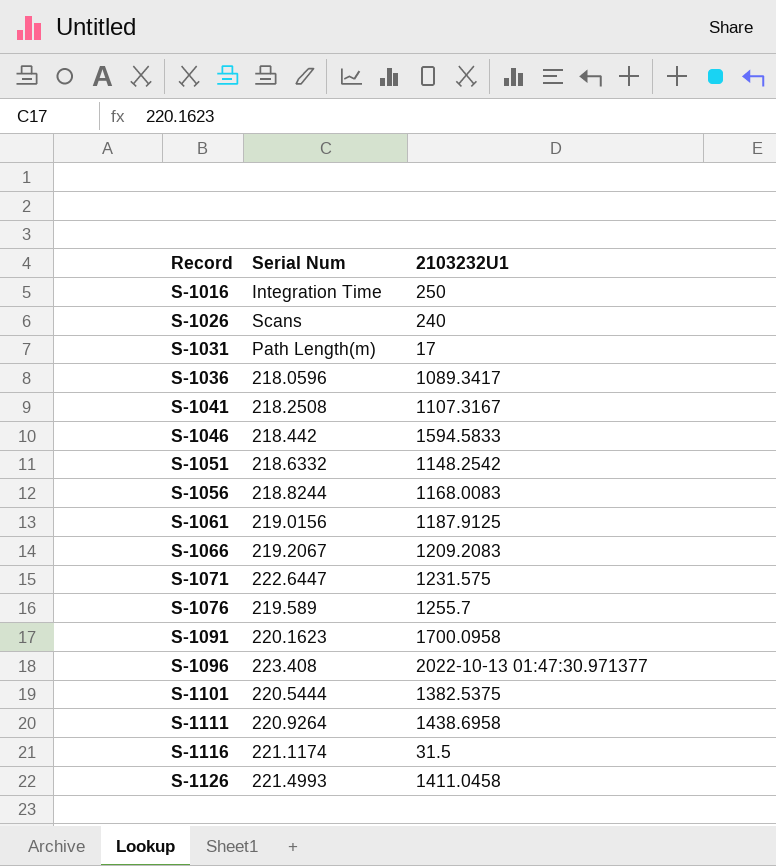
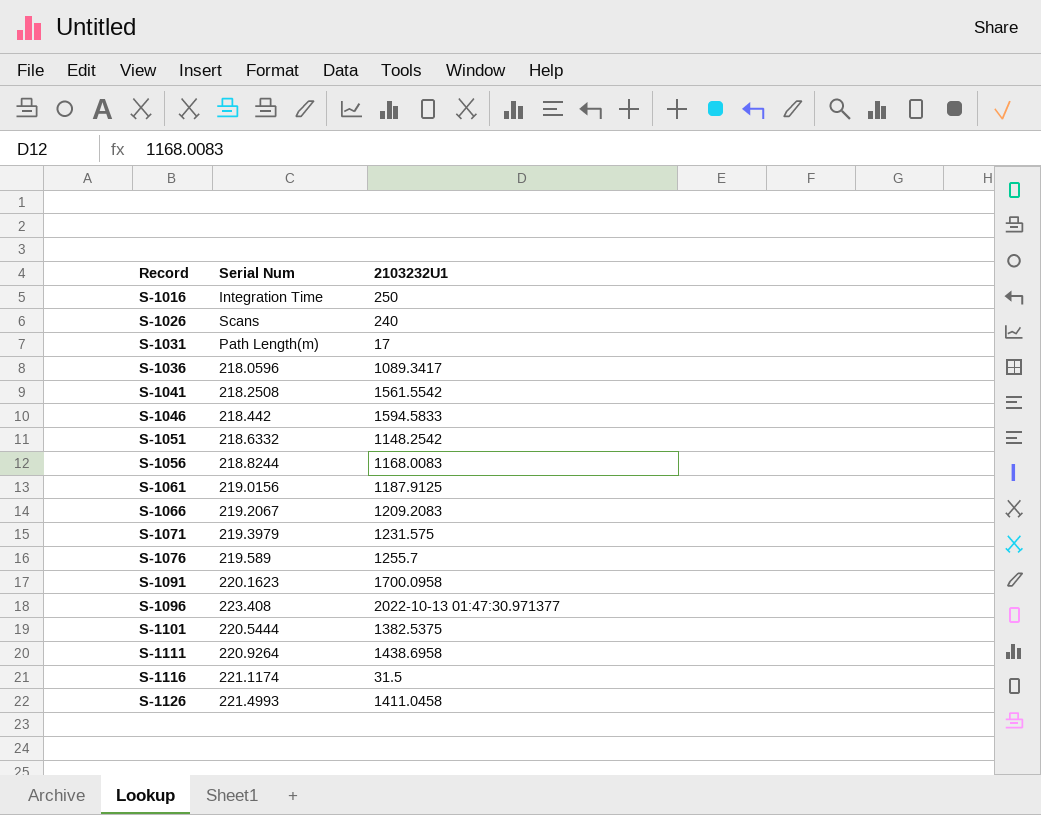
S-1041 | 2103232U1: 1107.3167 -> 1561.5542
S-1071 | Serial Num: 222.6447 -> 219.3979

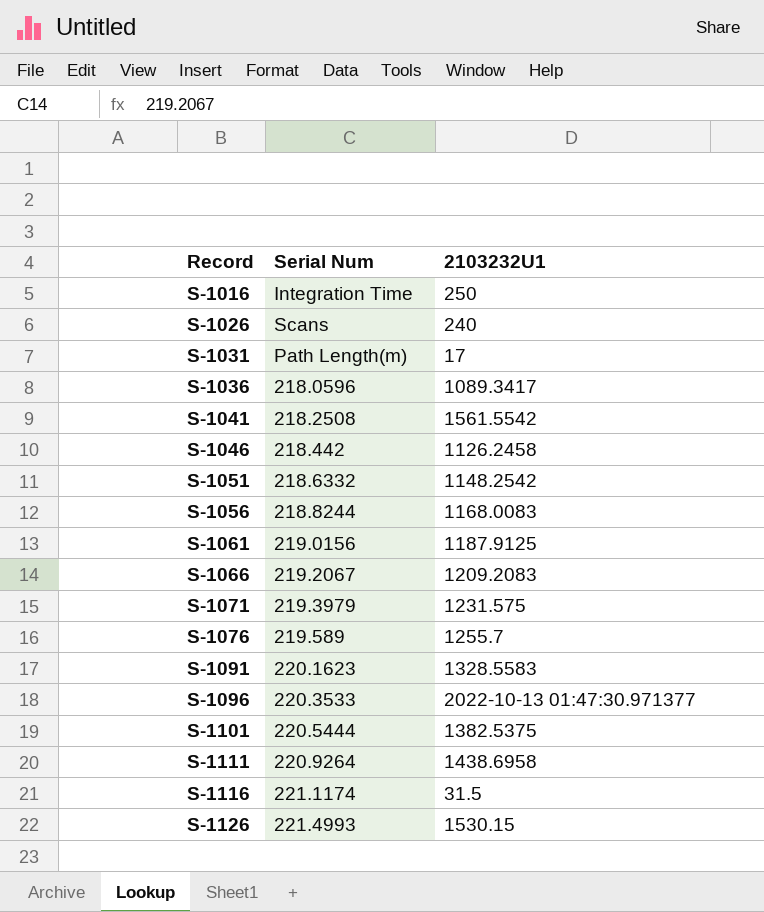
S-1046 | 2103232U1: 1594.5833 -> 1126.2458
S-1091 | 2103232U1: 1700.0958 -> 1328.5583
S-1096 | Serial Num: 223.408 -> 220.3533
S-1126 | 2103232U1: 1411.0458 -> 1530.15

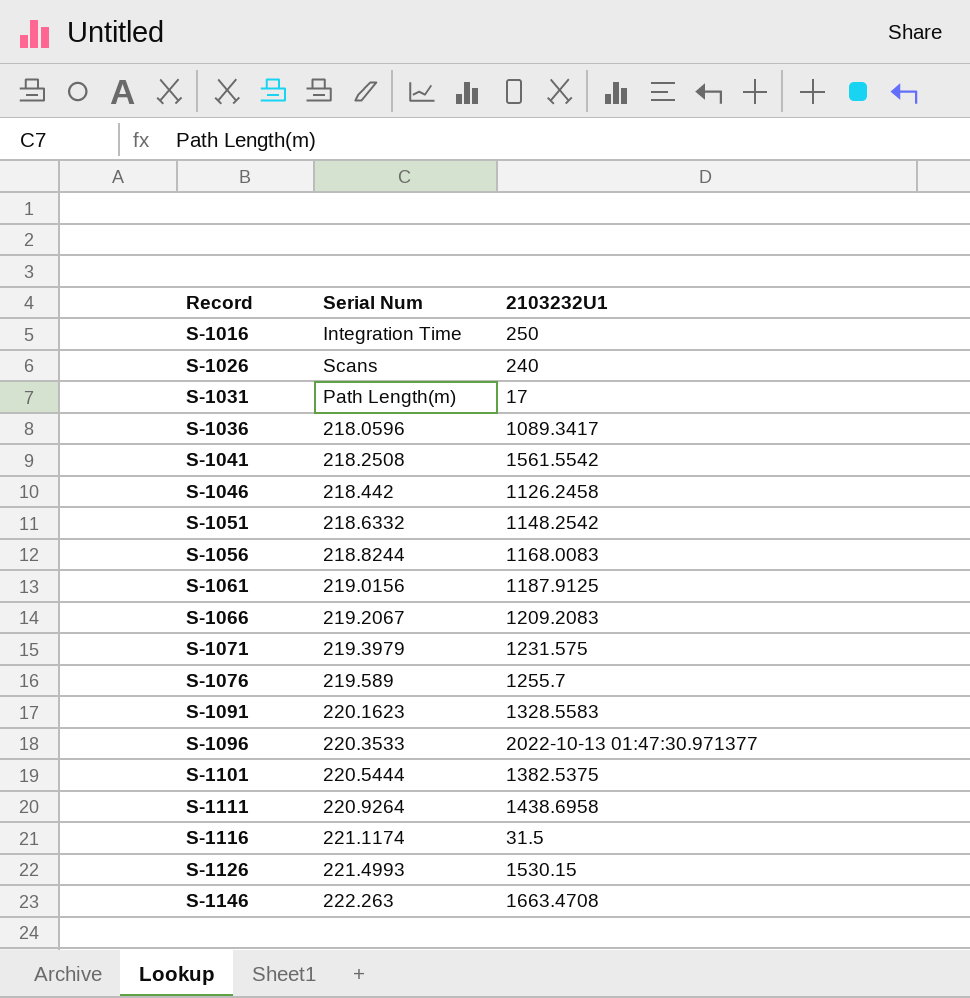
row S-1146: none -> 222.263 | 1663.4708

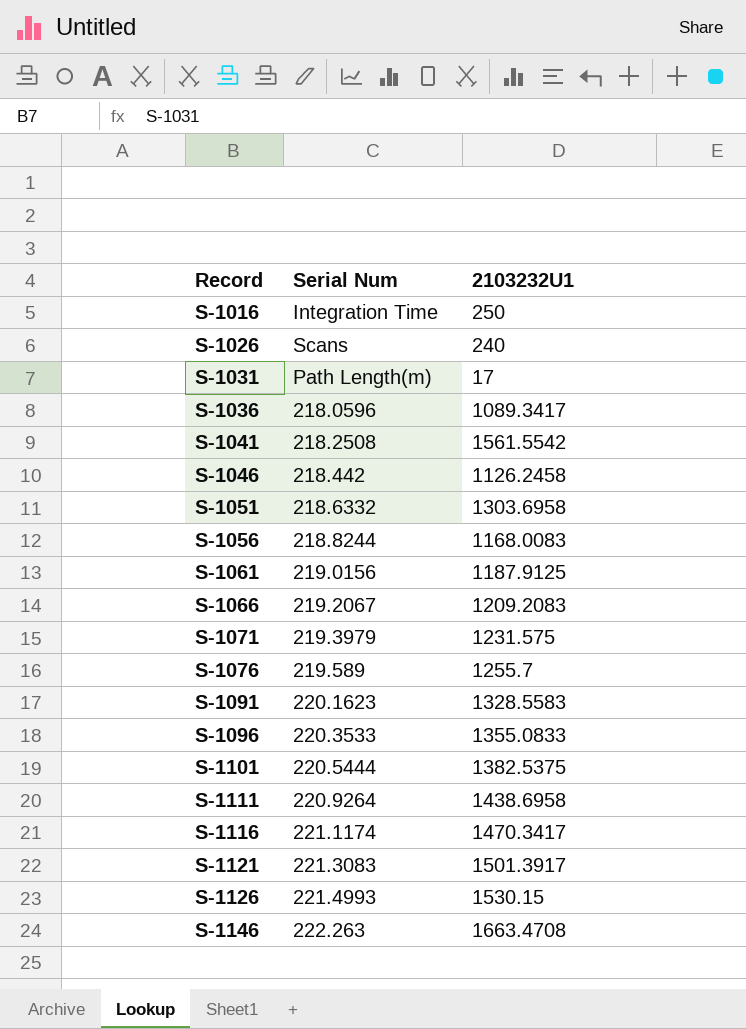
S-1051 | 2103232U1: 1148.2542 -> 1303.6958
S-1096 | 2103232U1: 2022-10-13 01:47:30.971377 -> 1355.0833
S-1116 | 2103232U1: 31.5 -> 1470.3417
row S-1121: none -> 221.3083 | 1501.3917

